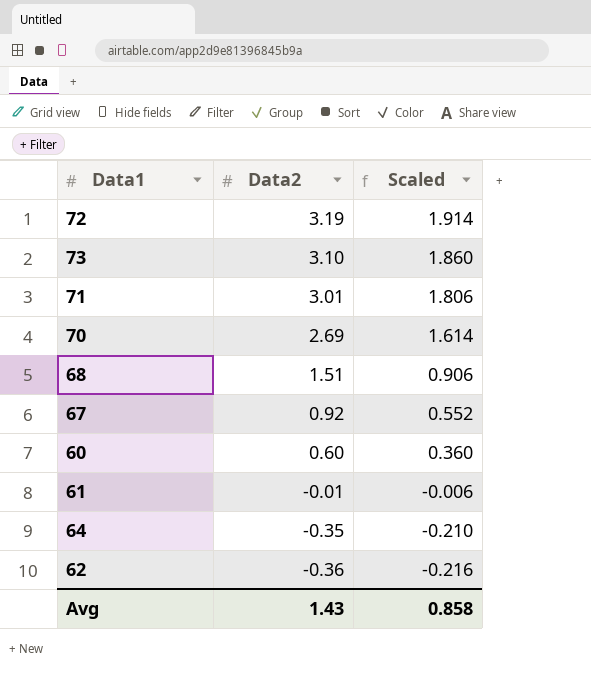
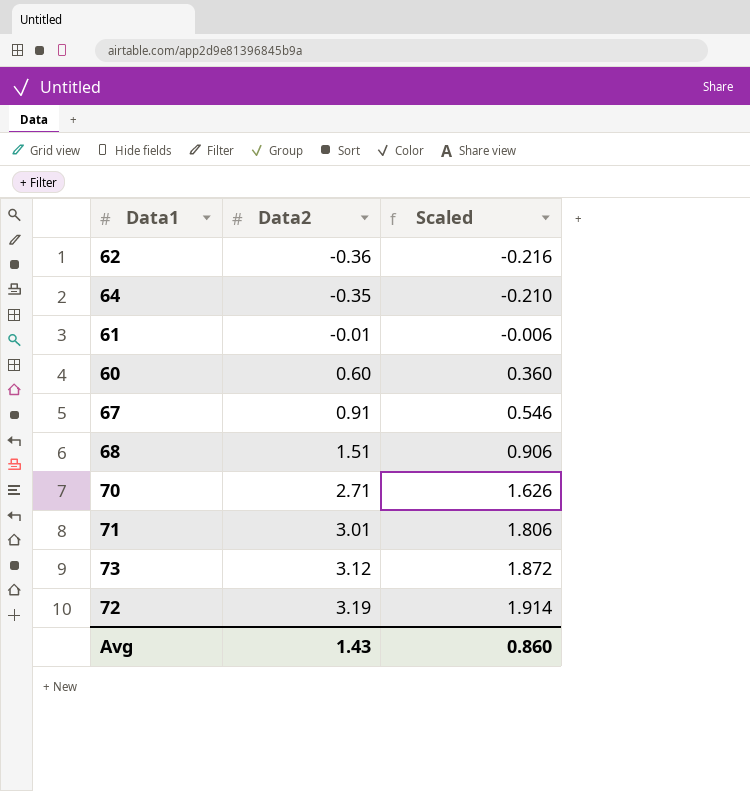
row order: Data2 descending -> Data2 ascending
67 | Data2: 0.92 -> 0.91
67 | Scaled: 0.552 -> 0.546
70 | Data2: 2.69 -> 2.71
70 | Scaled: 1.614 -> 1.626
73 | Data2: 3.10 -> 3.12
73 | Scaled: 1.860 -> 1.872
Avg | Scaled: 0.858 -> 0.860

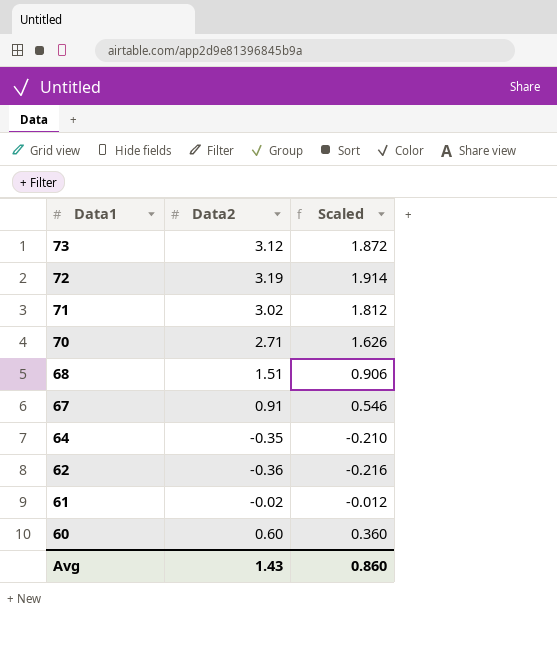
row order: Data2 ascending -> Data1 descending
71 | Data2: 3.01 -> 3.02
71 | Scaled: 1.806 -> 1.812
61 | Data2: -0.01 -> -0.02
61 | Scaled: -0.006 -> -0.012

